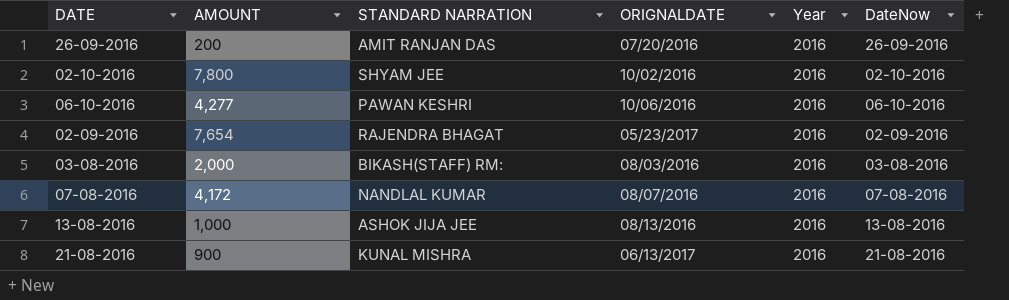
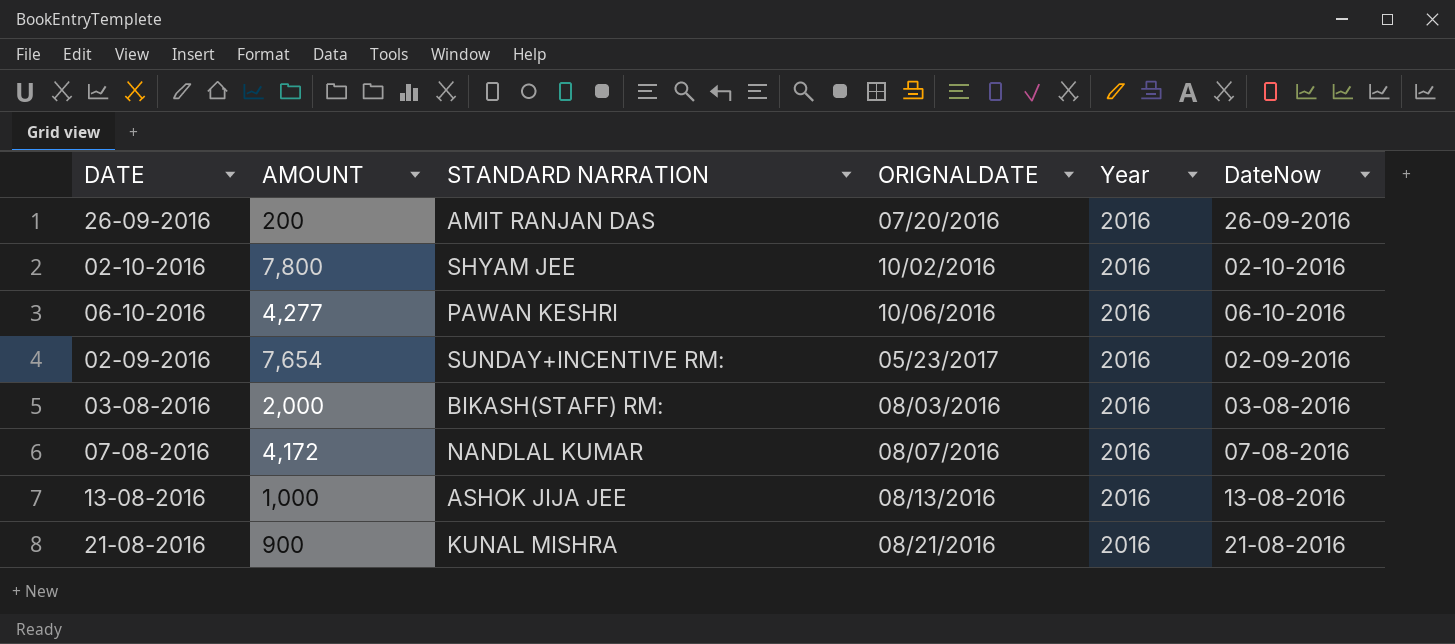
02-09-2016 | STANDARD NARRATION: RAJENDRA BHAGAT -> SUNDAY+INCENTIVE RM:
21-08-2016 | ORIGNALDATE: 06/13/2017 -> 08/21/2016

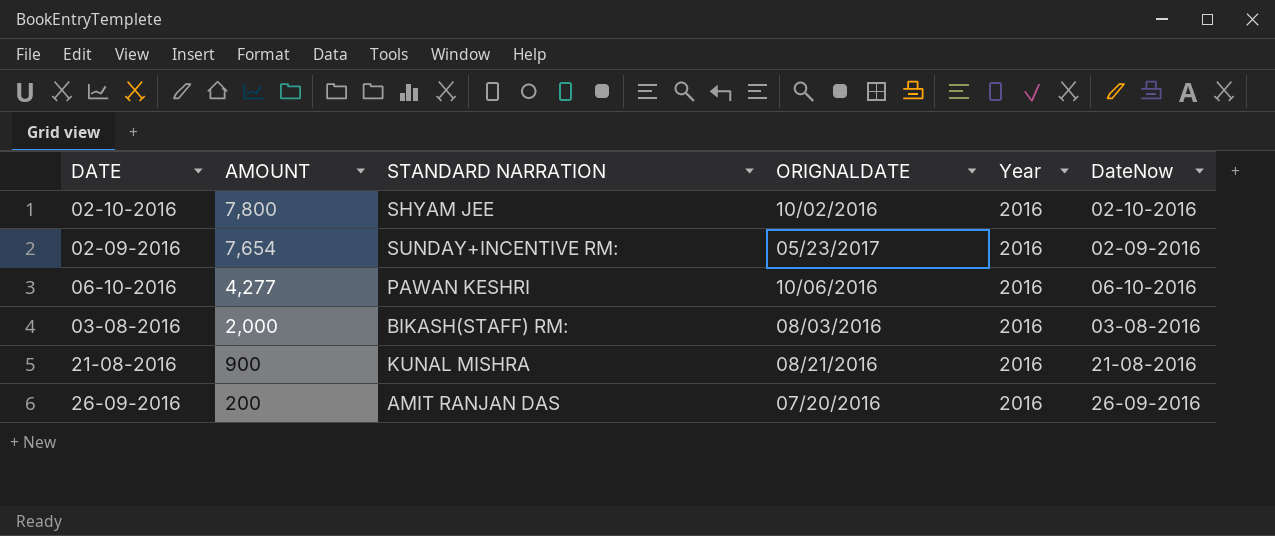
row order: none -> AMOUNT descending
row 07-08-2016: 4,172 | NANDLAL KUMAR | 08/07/2016 | 2016 | 07-08-2016 -> none
row 13-08-2016: 1,000 | ASHOK JIJA JEE | 08/13/2016 | 2016 | 13-08-2016 -> none

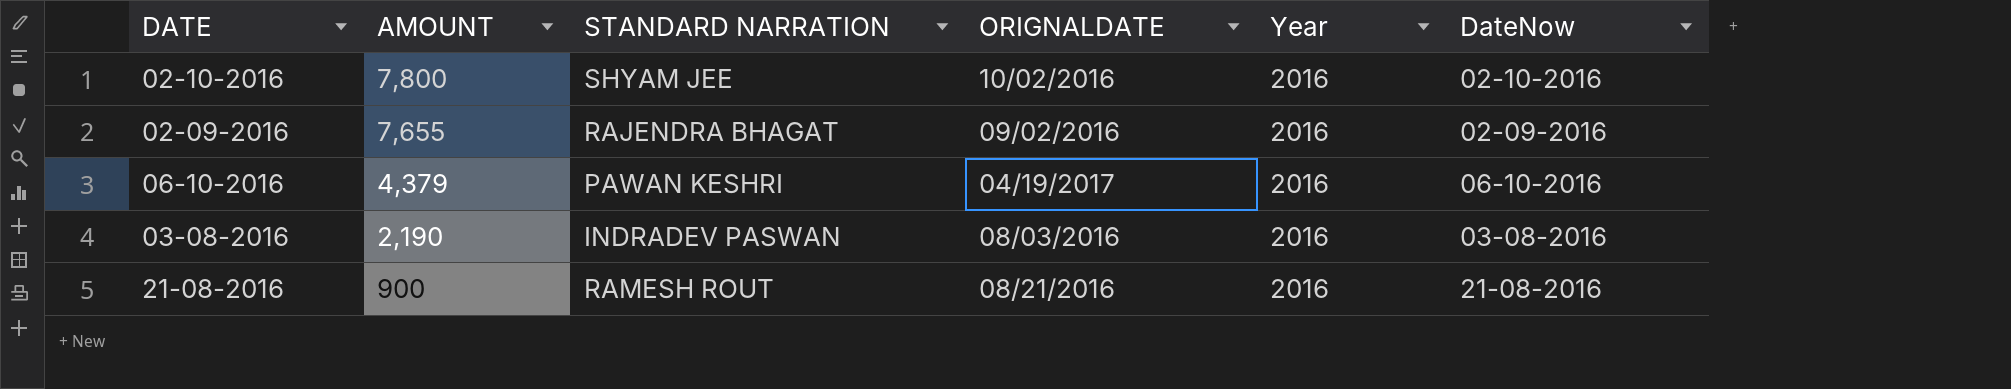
row 26-09-2016: 200 | AMIT RANJAN DAS | 07/20/2016 | 2016 | 26-09-2016 -> none
02-09-2016 | AMOUNT: 7,654 -> 7,655
02-09-2016 | STANDARD NARRATION: SUNDAY+INCENTIVE RM: -> RAJENDRA BHAGAT
02-09-2016 | ORIGNALDATE: 05/23/2017 -> 09/02/2016
06-10-2016 | AMOUNT: 4,277 -> 4,379
06-10-2016 | ORIGNALDATE: 10/06/2016 -> 04/19/2017
03-08-2016 | AMOUNT: 2,000 -> 2,190
03-08-2016 | STANDARD NARRATION: BIKASH(STAFF) RM: -> INDRADEV PASWAN
21-08-2016 | STANDARD NARRATION: KUNAL MISHRA -> RAMESH ROUT

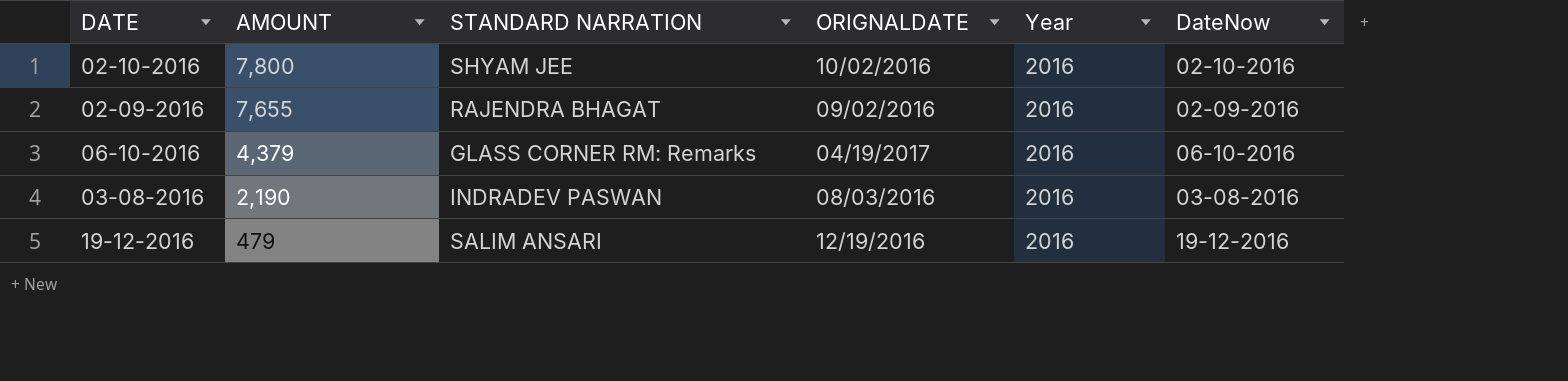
row 21-08-2016: 900 | RAMESH ROUT | 08/21/2016 | 2016 | 21-08-2016 -> none
06-10-2016 | STANDARD NARRATION: PAWAN KESHRI -> GLASS CORNER RM: Remarks
row 19-12-2016: none -> 479 | SALIM ANSARI | 12/19/2016 | 2016 | 19-12-2016

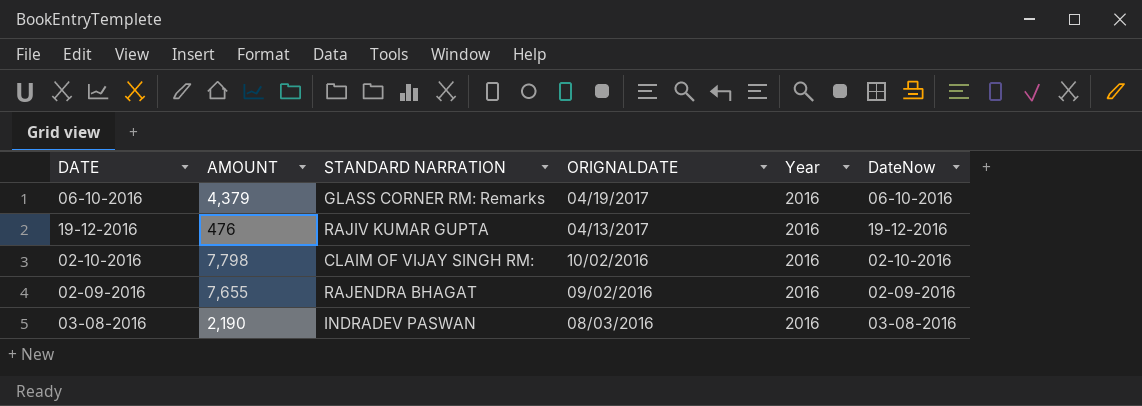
row order: AMOUNT descending -> ORIGNALDATE descending
19-12-2016 | AMOUNT: 479 -> 476
19-12-2016 | STANDARD NARRATION: SALIM ANSARI -> RAJIV KUMAR GUPTA
19-12-2016 | ORIGNALDATE: 12/19/2016 -> 04/13/2017
02-10-2016 | AMOUNT: 7,800 -> 7,798
02-10-2016 | STANDARD NARRATION: SHYAM JEE -> CLAIM OF VIJAY SINGH RM:

